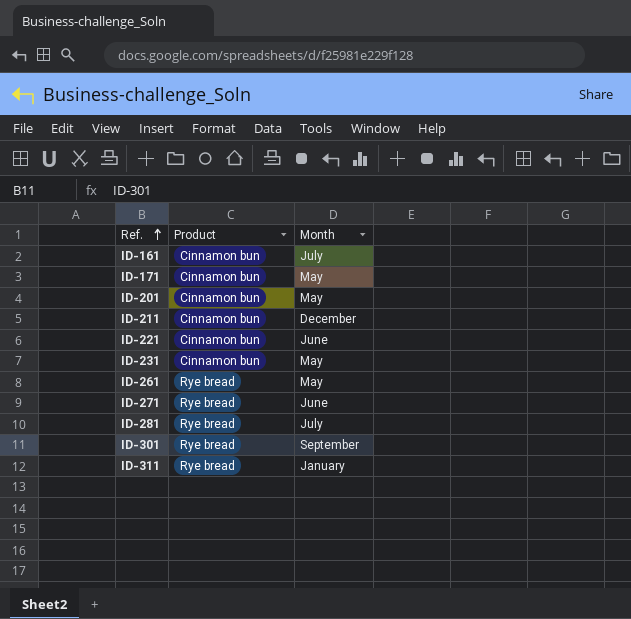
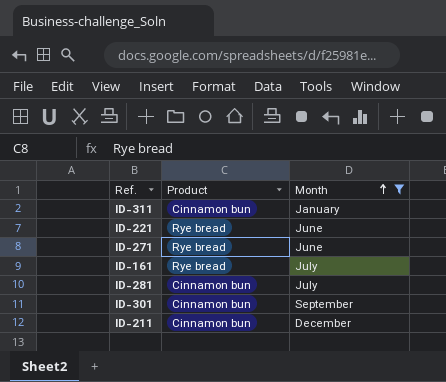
filter: none -> Month != May
row order: Ref. ascending -> Month ascending
ID-311 | Product: Rye bread -> Cinnamon bun
ID-221 | Product: Cinnamon bun -> Rye bread
ID-161 | Product: Cinnamon bun -> Rye bread
ID-281 | Product: Rye bread -> Cinnamon bun
ID-301 | Product: Rye bread -> Cinnamon bun

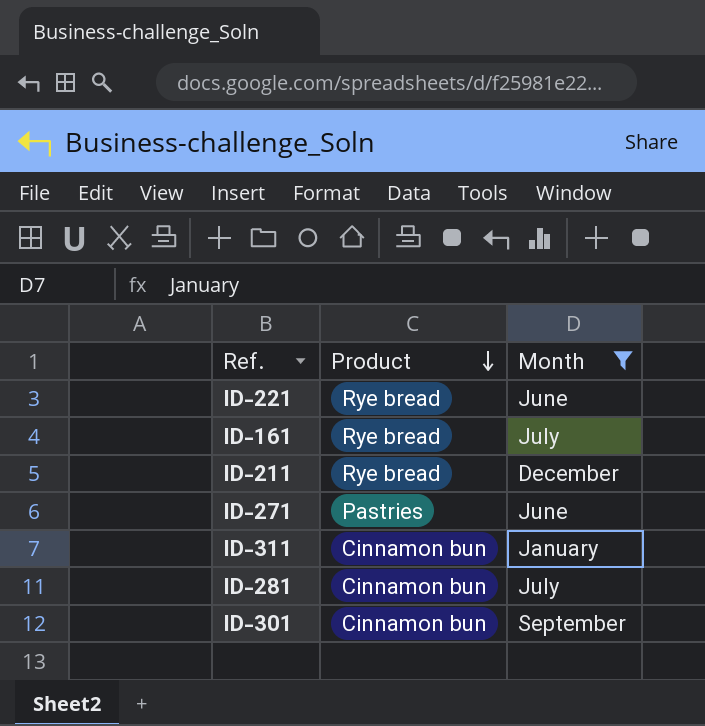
row order: Month ascending -> Product descending
ID-211 | Product: Cinnamon bun -> Rye bread
ID-271 | Product: Rye bread -> Pastries

